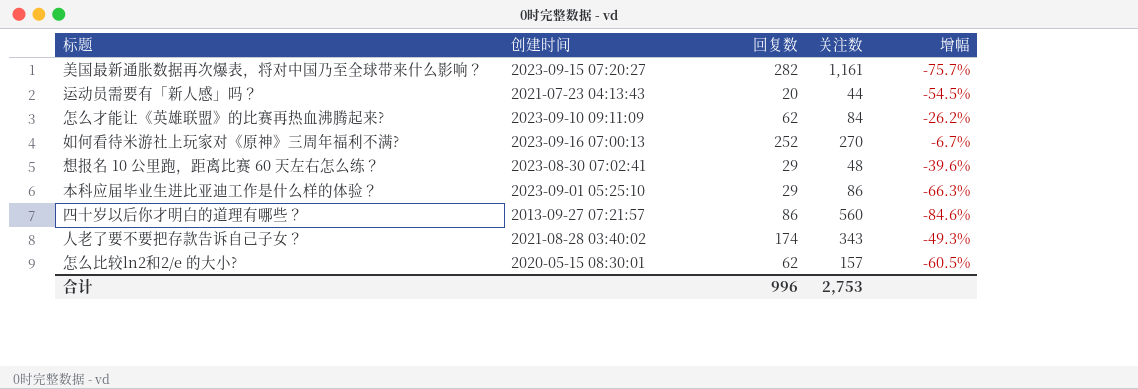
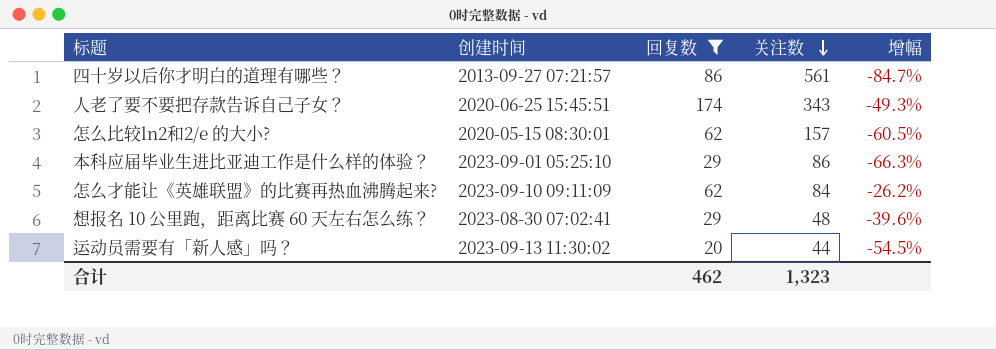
filter: none -> 回复数 <= 174
row order: none -> 关注数 descending
四十岁以后你才明白的道理有哪些？ | 关注数: 560 -> 561
四十岁以后你才明白的道理有哪些？ | 增幅: -84.6% -> -84.7%
人老了要不要把存款告诉自己子女？ | 创建时间: 2021-08-28 03:40:02 -> 2020-06-25 15:45:51
运动员需要有「新人感」吗？ | 创建时间: 2021-07-23 04:13:43 -> 2023-09-13 11:30:02
合计 | 回复数: 996 -> 462
合计 | 关注数: 2,753 -> 1,323

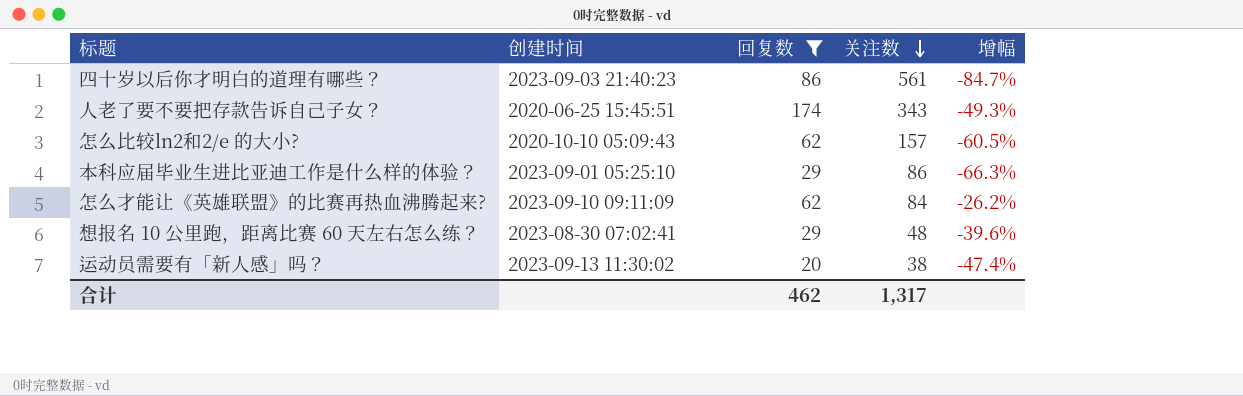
四十岁以后你才明白的道理有哪些？ | 创建时间: 2013-09-27 07:21:57 -> 2023-09-03 21:40:23
怎么比较ln2和2/e 的大小? | 创建时间: 2020-05-15 08:30:01 -> 2020-10-10 05:09:43
运动员需要有「新人感」吗？ | 关注数: 44 -> 38
运动员需要有「新人感」吗？ | 增幅: -54.5% -> -47.4%
合计 | 关注数: 1,323 -> 1,317

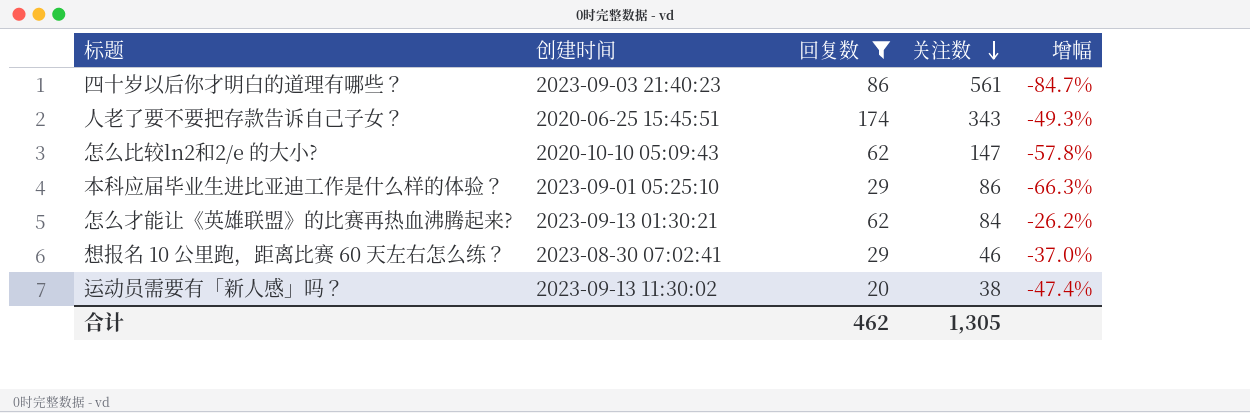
怎么比较ln2和2/e 的大小? | 关注数: 157 -> 147
怎么比较ln2和2/e 的大小? | 增幅: -60.5% -> -57.8%
怎么才能让《英雄联盟》的比赛再热血沸腾起来? | 创建时间: 2023-09-10 09:11:09 -> 2023-09-13 01:30:21
想报名 10 公里跑，距离比赛 60 天左右怎么练？ | 关注数: 48 -> 46
想报名 10 公里跑，距离比赛 60 天左右怎么练？ | 增幅: -39.6% -> -37.0%
合计 | 关注数: 1,317 -> 1,305

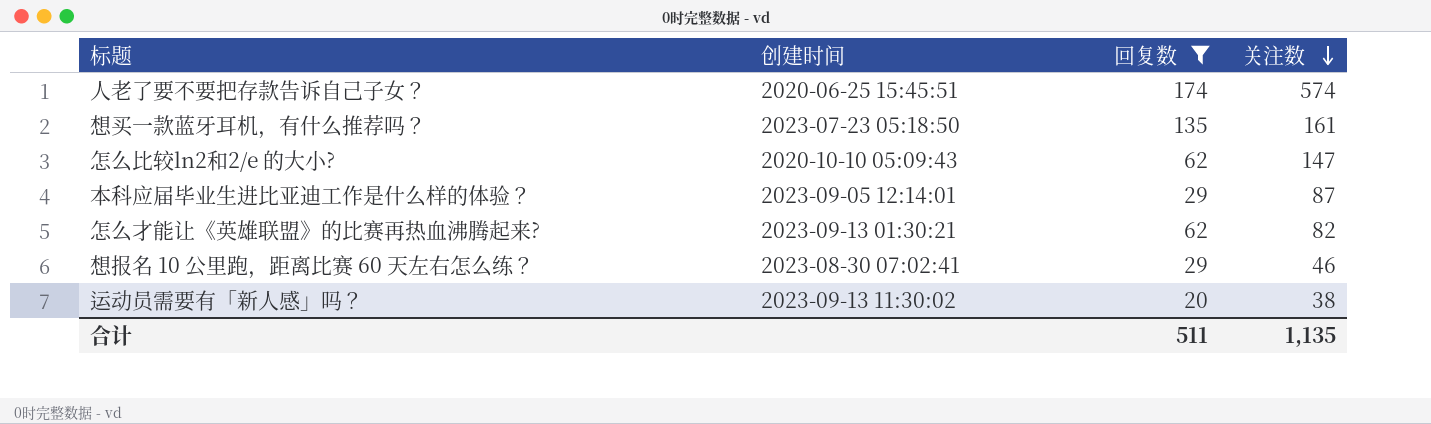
column 增幅 | formula: ([回复数] - [关注数]) / [关注数] -> none
row 四十岁以后你才明白的道理有哪些？: 2023-09-03 21:40:23 | 86 | 561 | -84.7% -> none
人老了要不要把存款告诉自己子女？ | 关注数: 343 -> 574
row 想买一款蓝牙耳机，有什么推荐吗？: none -> 2023-07-23 05:18:50 | 135 | 161
本科应届毕业生进比亚迪工作是什么样的体验？ | 创建时间: 2023-09-01 05:25:10 -> 2023-09-05 12:14:01
本科应届毕业生进比亚迪工作是什么样的体验？ | 关注数: 86 -> 87
怎么才能让《英雄联盟》的比赛再热血沸腾起来? | 关注数: 84 -> 82
合计 | 回复数: 462 -> 511
合计 | 关注数: 1,305 -> 1,135

